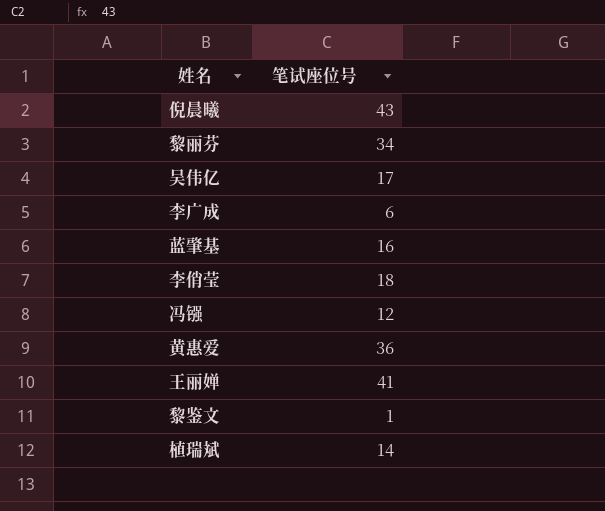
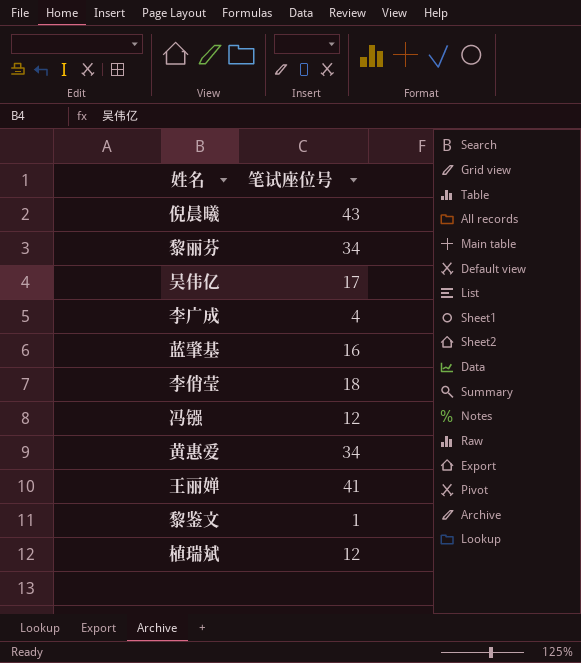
李广成 | 笔试座位号: 6 -> 4
黄惠爱 | 笔试座位号: 36 -> 34
植瑞斌 | 笔试座位号: 14 -> 12

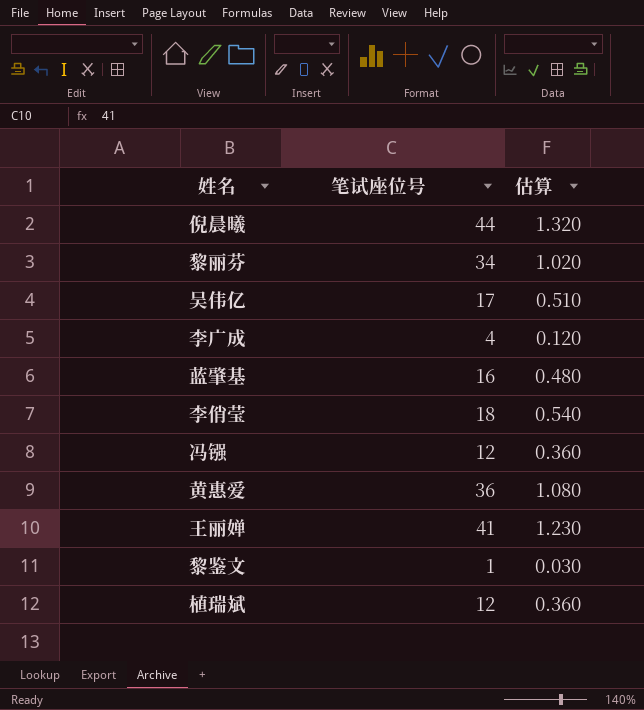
column 估算 | formula: none -> [笔试座位号] * 0.03
倪晨曦 | 笔试座位号: 43 -> 44
黄惠爱 | 笔试座位号: 34 -> 36

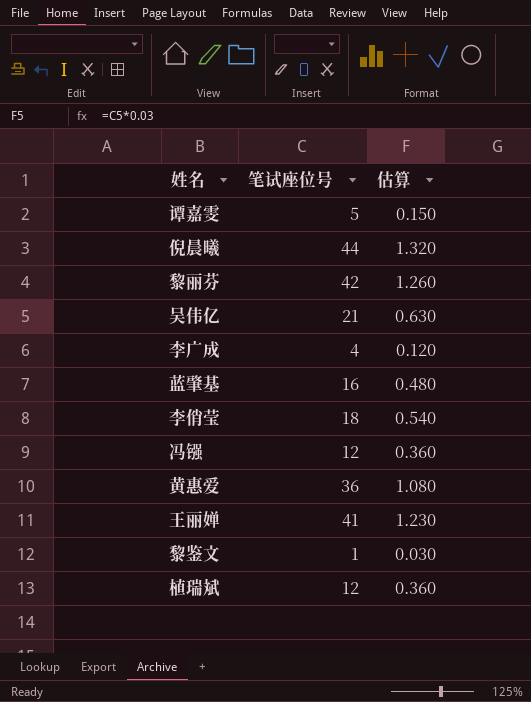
row 谭嘉雯: none -> 5 | 0.150
黎丽芬 | 笔试座位号: 34 -> 42
黎丽芬 | 估算: 1.020 -> 1.260
吴伟亿 | 笔试座位号: 17 -> 21
吴伟亿 | 估算: 0.510 -> 0.630

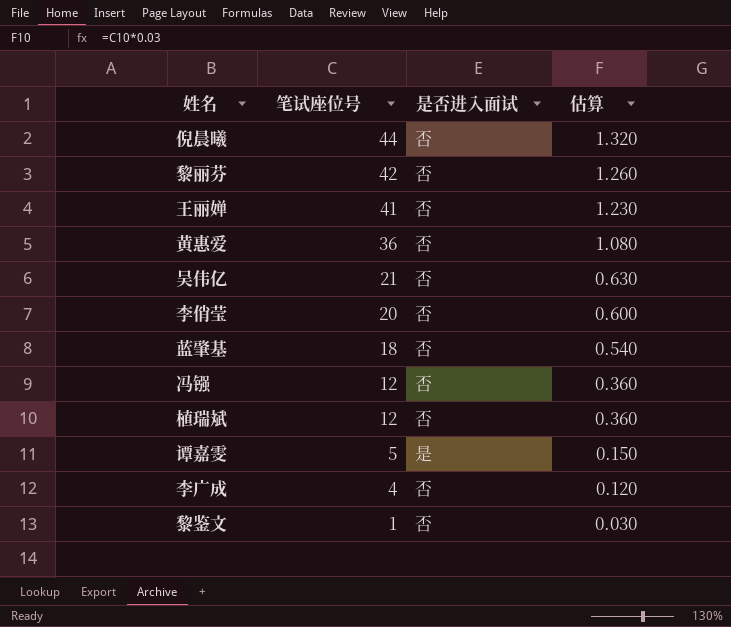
row order: none -> 笔试座位号 descending
column 是否进入面试 | position: none -> 3
李俏莹 | 笔试座位号: 18 -> 20
李俏莹 | 估算: 0.540 -> 0.600
蓝肇基 | 笔试座位号: 16 -> 18
蓝肇基 | 估算: 0.480 -> 0.540

